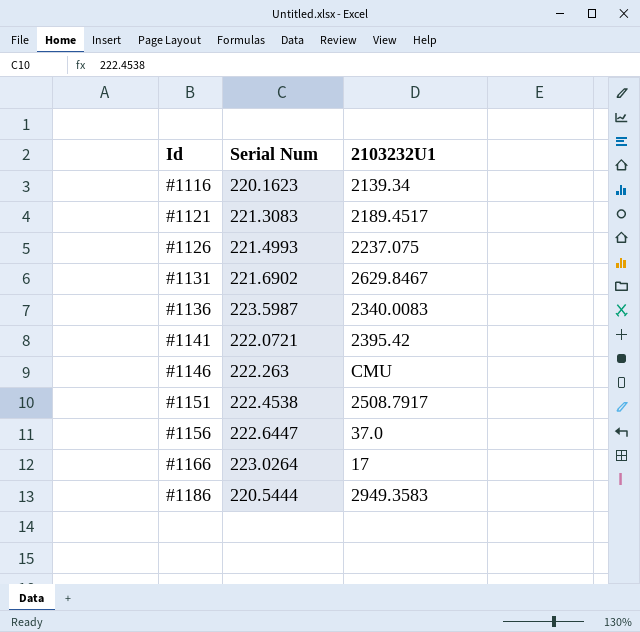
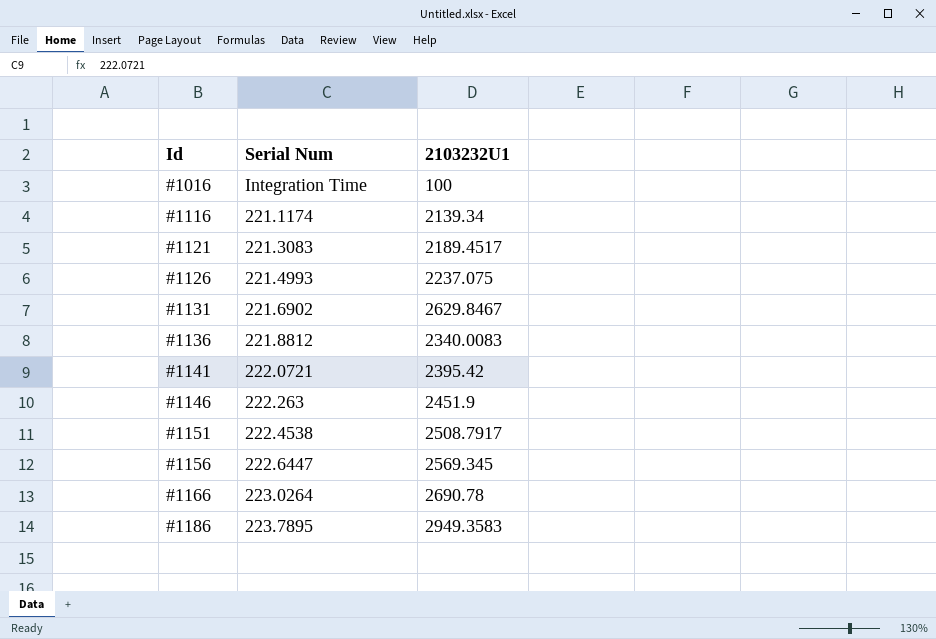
row #1016: none -> Integration Time | 100
#1116 | Serial Num: 220.1623 -> 221.1174
#1136 | Serial Num: 223.5987 -> 221.8812
#1146 | 2103232U1: CMU -> 2451.9
#1156 | 2103232U1: 37.0 -> 2569.345
#1166 | 2103232U1: 17 -> 2690.78
#1186 | Serial Num: 220.5444 -> 223.7895

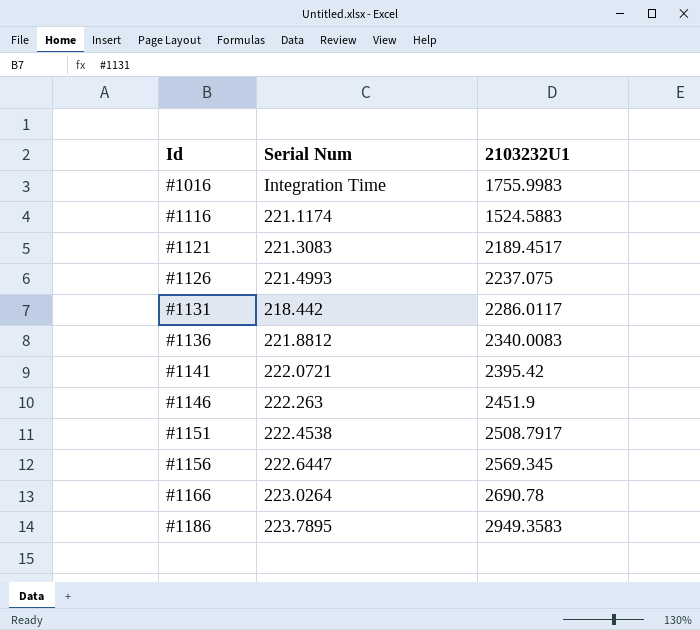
#1016 | 2103232U1: 100 -> 1755.9983
#1116 | 2103232U1: 2139.34 -> 1524.5883
#1131 | Serial Num: 221.6902 -> 218.442
#1131 | 2103232U1: 2629.8467 -> 2286.0117

